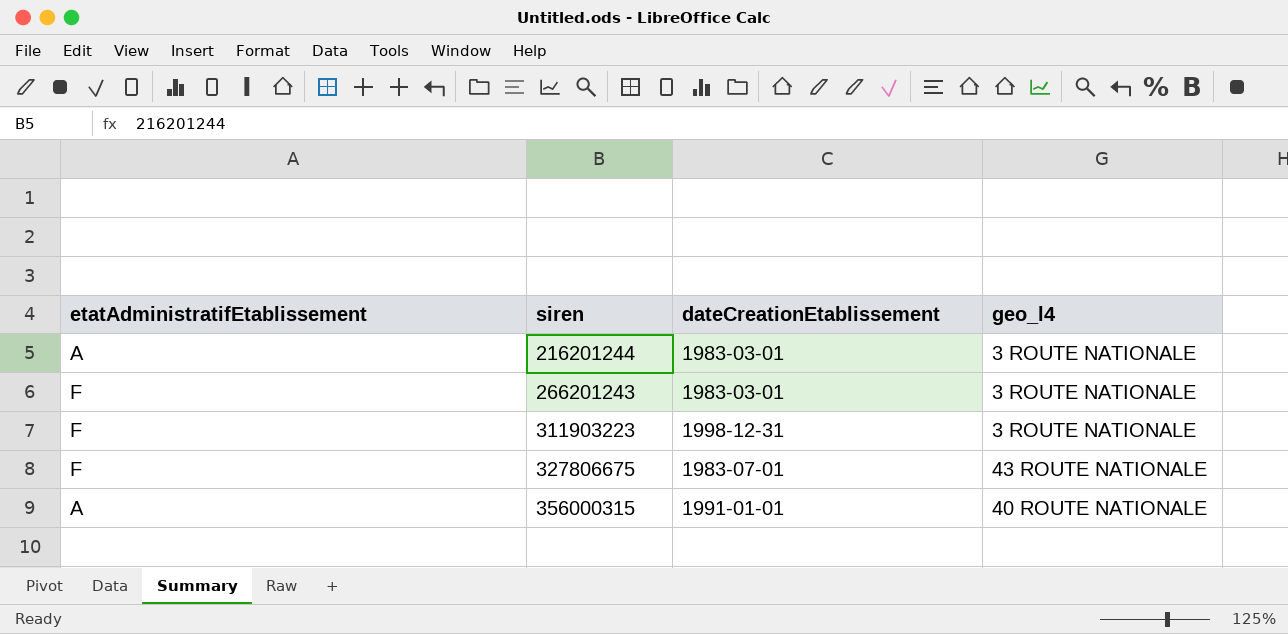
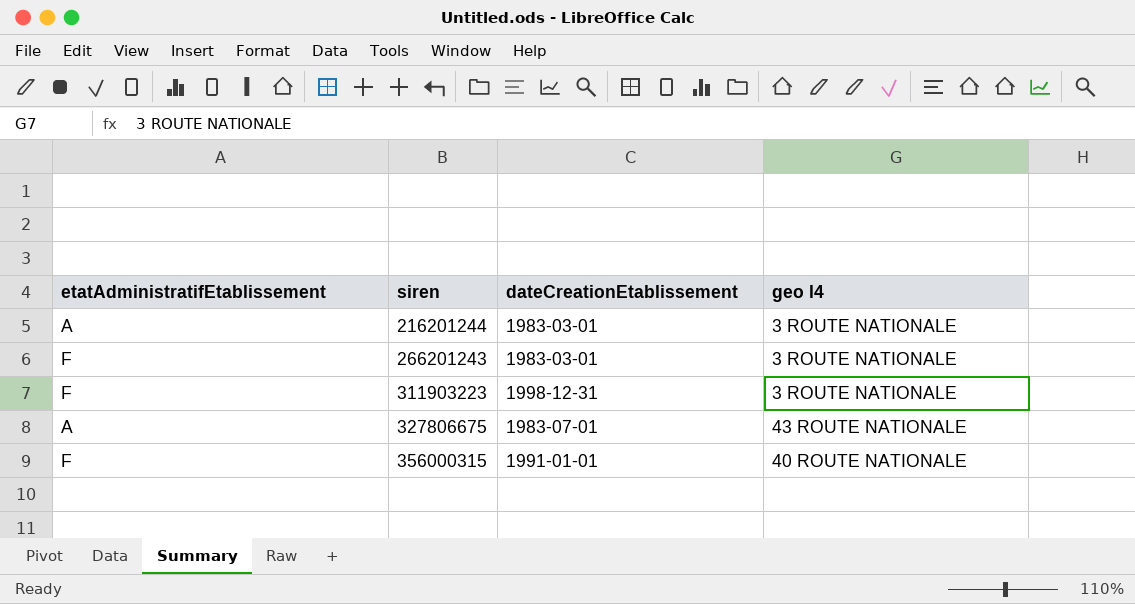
column name: geo_l4 -> geo l4
327806675 | etatAdministratifEtablissement: F -> A
356000315 | etatAdministratifEtablissement: A -> F

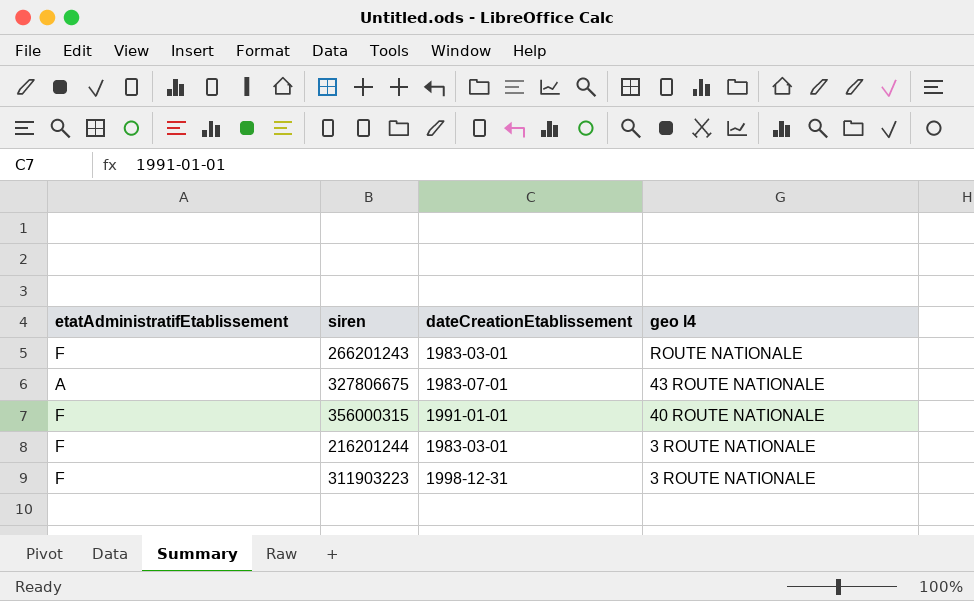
row order: siren ascending -> geo l4 descending
266201243 | geo l4: 3 ROUTE NATIONALE -> ROUTE NATIONALE
216201244 | etatAdministratifEtablissement: A -> F

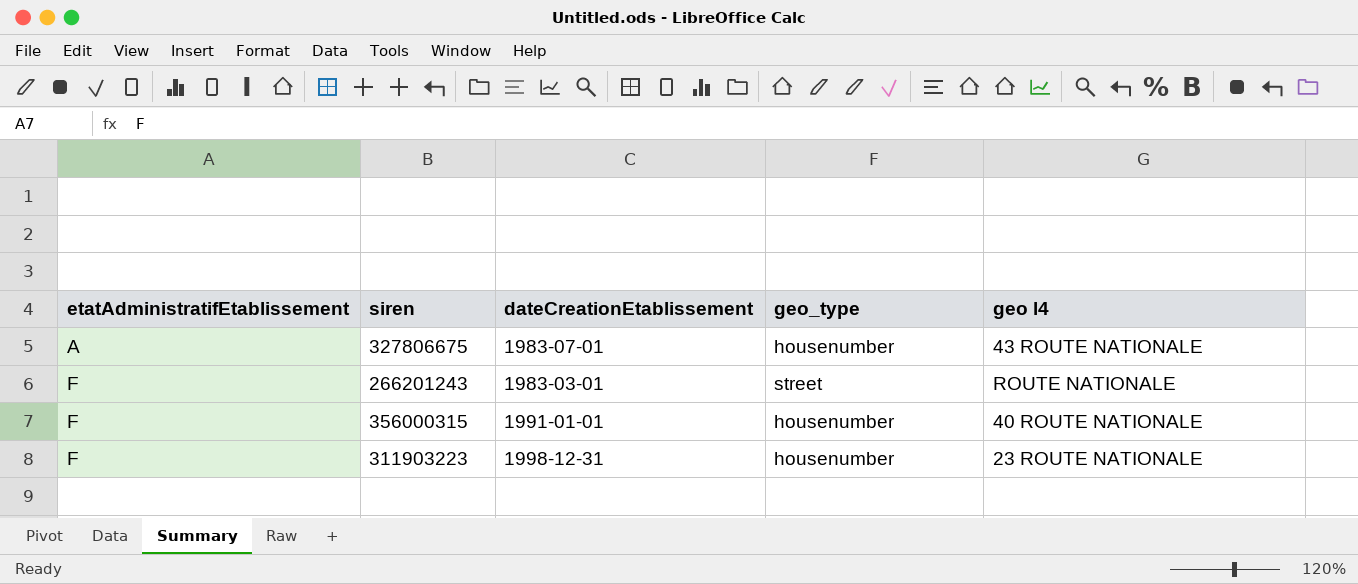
row order: geo l4 descending -> etatAdministratifEtablissement ascending
column geo_type | position: none -> 4
row 216201244: F | 1983-03-01 | 3 ROUTE NATIONALE -> none
311903223 | geo l4: 3 ROUTE NATIONALE -> 23 ROUTE NATIONALE

